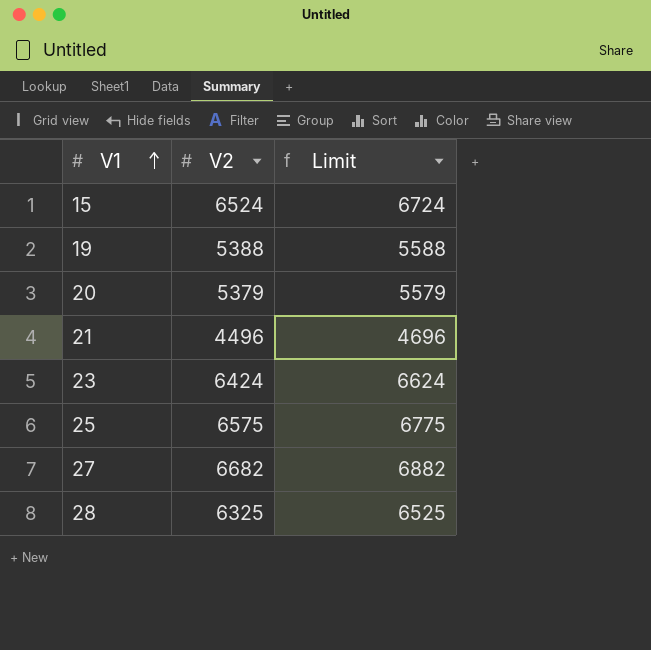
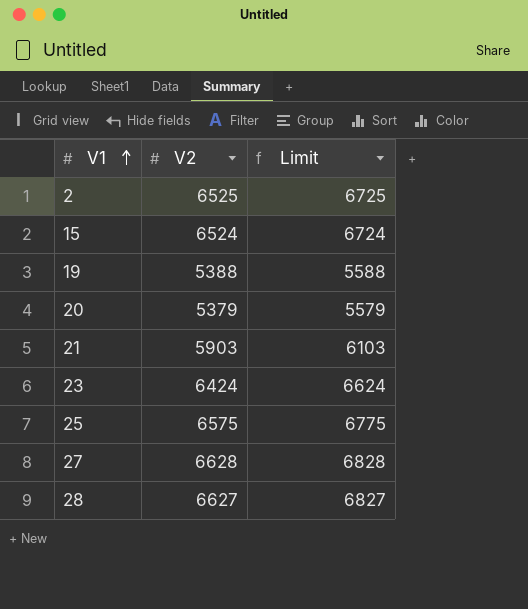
row 2: none -> 6525 | 6725
21 | V2: 4496 -> 5903
21 | Limit: 4696 -> 6103
27 | V2: 6682 -> 6628
27 | Limit: 6882 -> 6828
28 | V2: 6325 -> 6627
28 | Limit: 6525 -> 6827

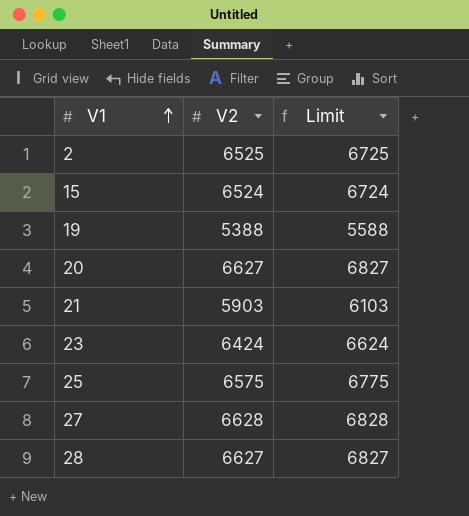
20 | V2: 5379 -> 6627
20 | Limit: 5579 -> 6827

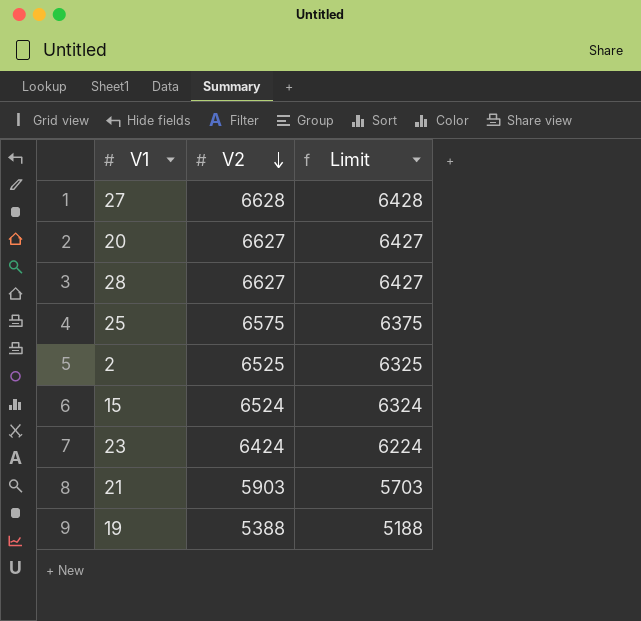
row order: V1 ascending -> V2 descending
column Limit | formula: [V2] + 200 -> [V2] - 200

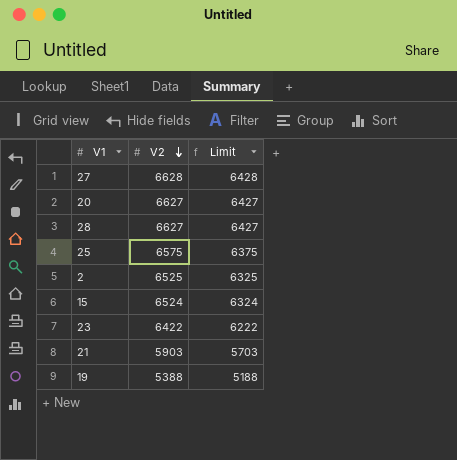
23 | V2: 6424 -> 6422
23 | Limit: 6224 -> 6222

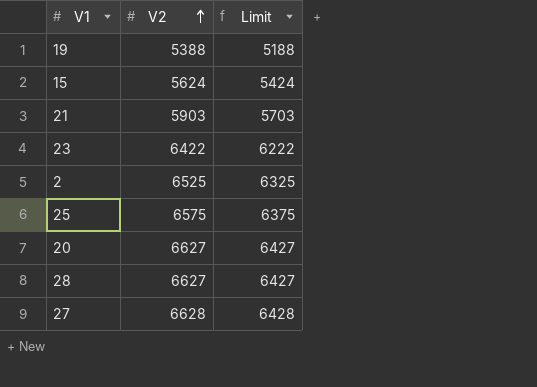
row order: V2 descending -> V2 ascending
15 | V2: 6524 -> 5624
15 | Limit: 6324 -> 5424

